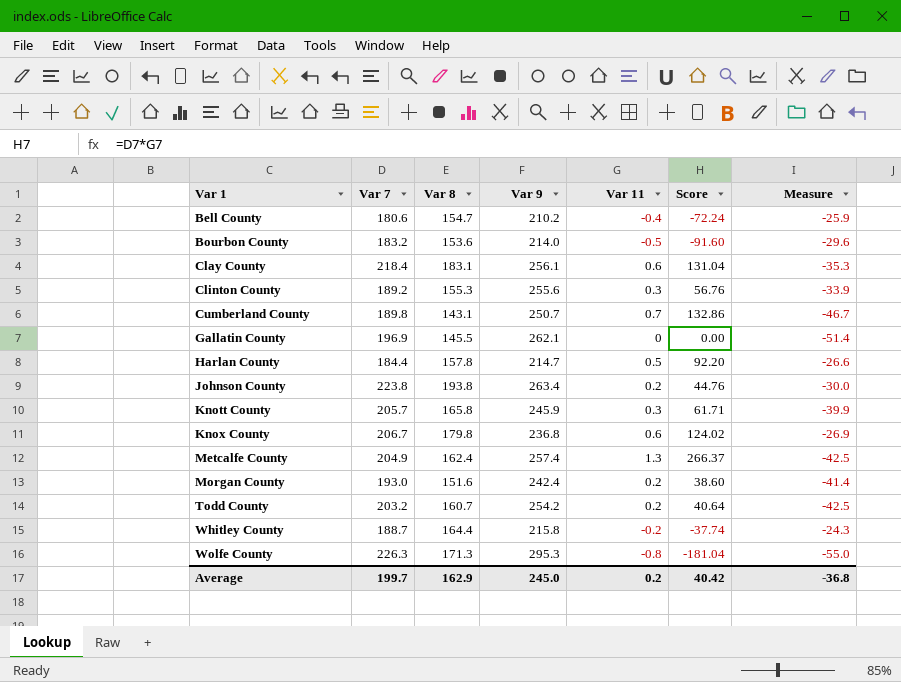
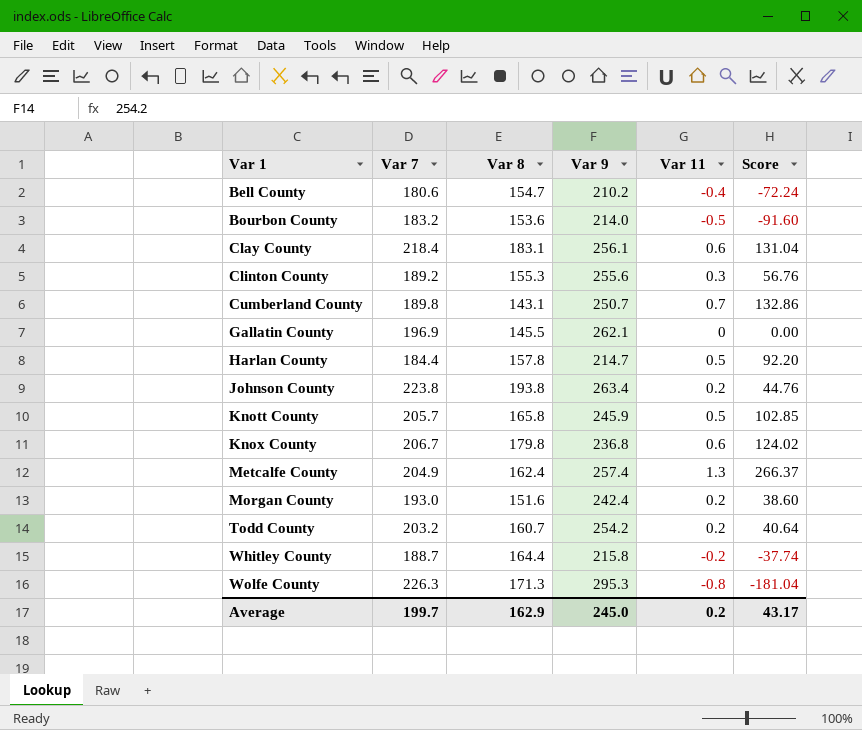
column Measure | formula: [Var 8] - [Var 7] -> none
Knott County | Var 11: 0.3 -> 0.5
Knott County | Score: 61.71 -> 102.85
Average | Score: 40.42 -> 43.17

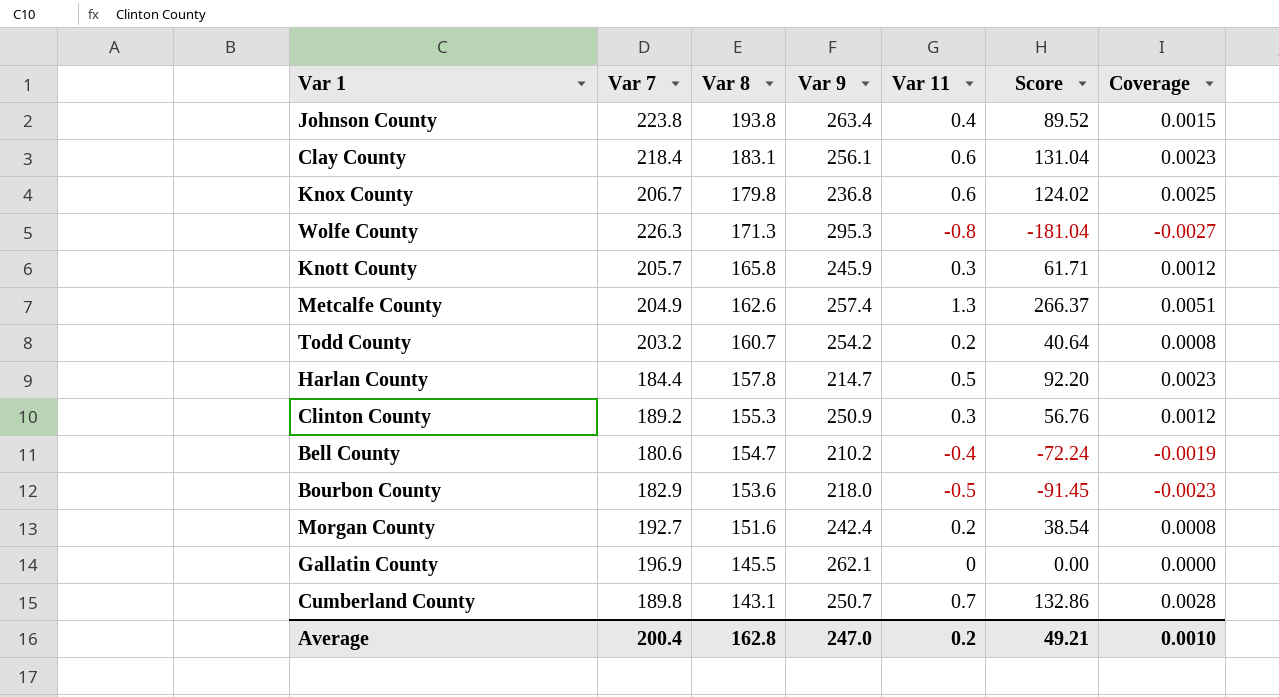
row order: Var 1 ascending -> Var 8 descending
column Coverage | formula: none -> [Var 11] / [Var 9]
row Whitley County: 188.7 | 164.4 | 215.8 | -0.2 | -37.74 -> none
Johnson County | Var 11: 0.2 -> 0.4
Johnson County | Score: 44.76 -> 89.52
Knott County | Var 11: 0.5 -> 0.3
Knott County | Score: 102.85 -> 61.71
Metcalfe County | Var 8: 162.4 -> 162.6
Clinton County | Var 9: 255.6 -> 250.9
Bourbon County | Var 7: 183.2 -> 182.9
Bourbon County | Var 9: 214.0 -> 218.0
Bourbon County | Score: -91.60 -> -91.45
Morgan County | Var 7: 193.0 -> 192.7
Morgan County | Score: 38.60 -> 38.54
Average | Var 7: 199.7 -> 200.4
Average | Var 8: 162.9 -> 162.8
Average | Var 9: 245.0 -> 247.0
Average | Score: 43.17 -> 49.21

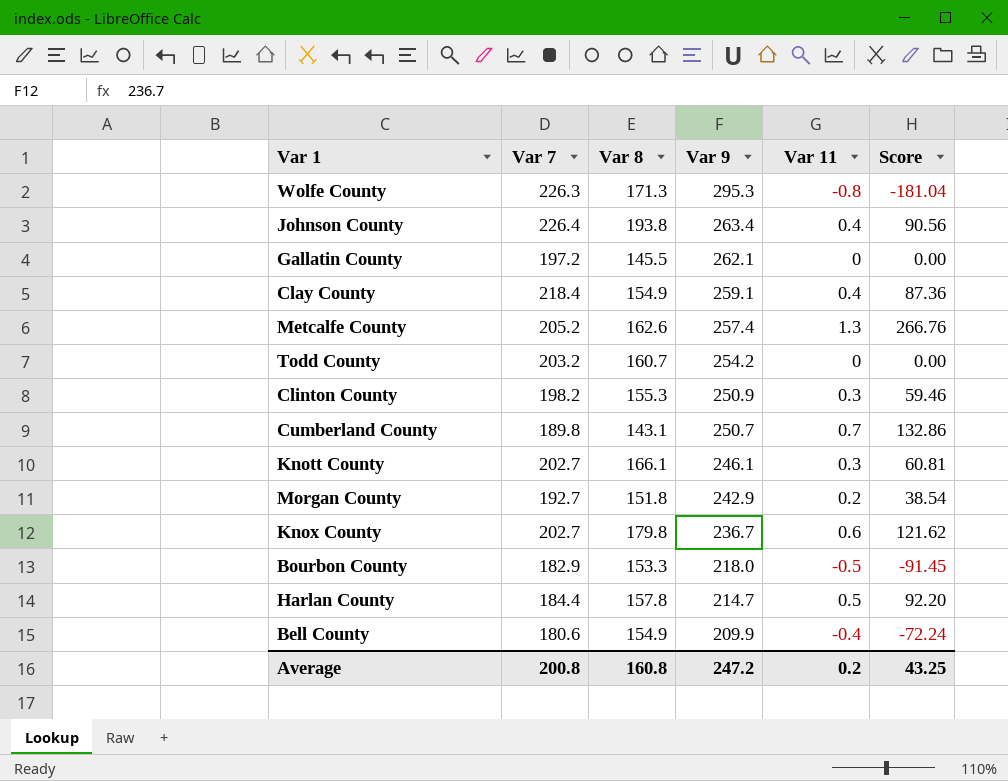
row order: Var 8 descending -> Var 9 descending
column Coverage | formula: [Var 11] / [Var 9] -> none
Johnson County | Var 7: 223.8 -> 226.4
Johnson County | Score: 89.52 -> 90.56
Gallatin County | Var 7: 196.9 -> 197.2
Clay County | Var 8: 183.1 -> 154.9
Clay County | Var 9: 256.1 -> 259.1
Clay County | Var 11: 0.6 -> 0.4
Clay County | Score: 131.04 -> 87.36
Metcalfe County | Var 7: 204.9 -> 205.2
Metcalfe County | Score: 266.37 -> 266.76
Todd County | Var 11: 0.2 -> 0
Todd County | Score: 40.64 -> 0.00
Clinton County | Var 7: 189.2 -> 198.2
Clinton County | Score: 56.76 -> 59.46
Knott County | Var 7: 205.7 -> 202.7
Knott County | Var 8: 165.8 -> 166.1
Knott County | Var 9: 245.9 -> 246.1
Knott County | Score: 61.71 -> 60.81
Morgan County | Var 8: 151.6 -> 151.8
Morgan County | Var 9: 242.4 -> 242.9
Knox County | Var 7: 206.7 -> 202.7
Knox County | Var 9: 236.8 -> 236.7
Knox County | Score: 124.02 -> 121.62
Bourbon County | Var 8: 153.6 -> 153.3
Bell County | Var 8: 154.7 -> 154.9
Bell County | Var 9: 210.2 -> 209.9
Average | Var 7: 200.4 -> 200.8
Average | Var 8: 162.8 -> 160.8
Average | Var 9: 247.0 -> 247.2
Average | Score: 49.21 -> 43.25

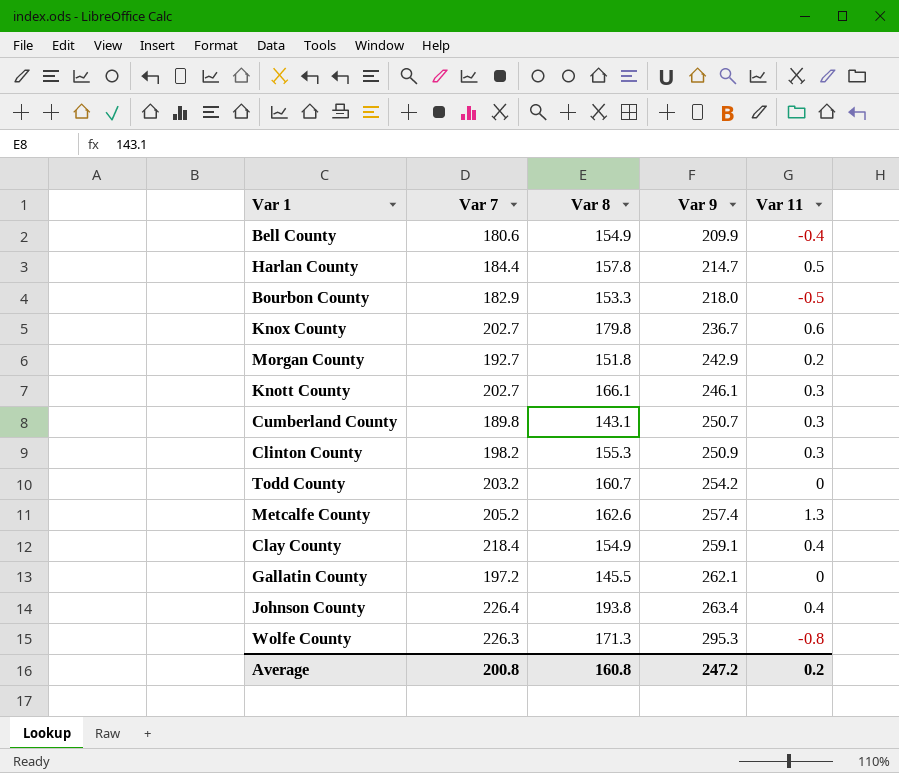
row order: Var 9 descending -> Var 9 ascending
column Score | formula: [Var 7] * [Var 11] -> none
Cumberland County | Var 11: 0.7 -> 0.3

